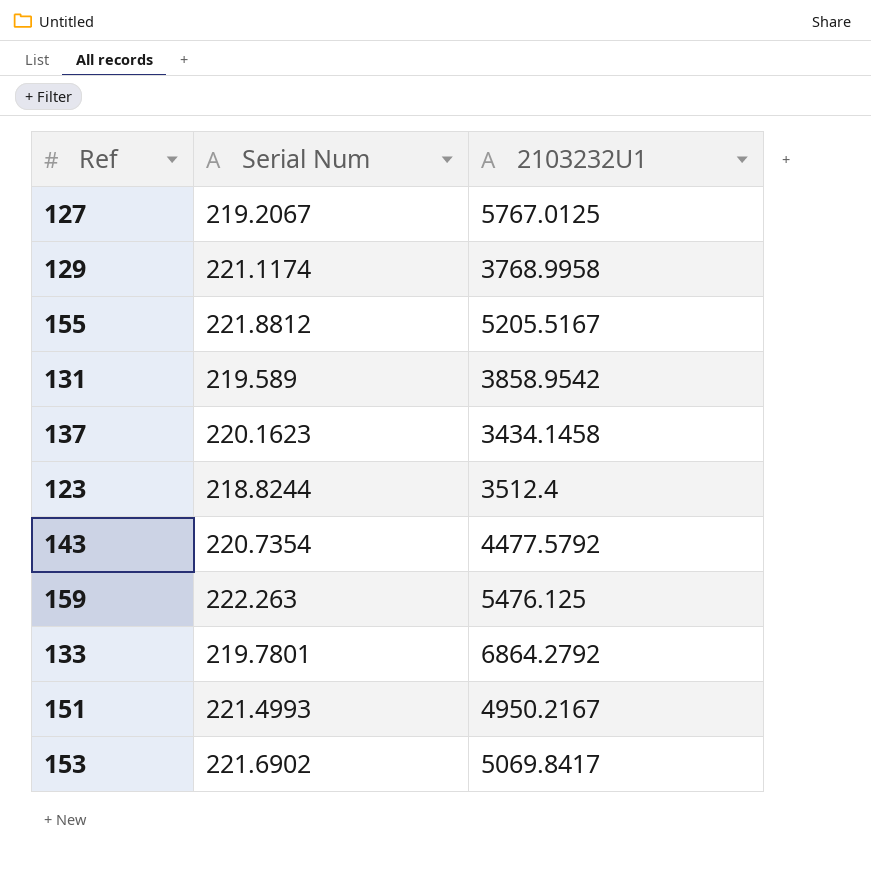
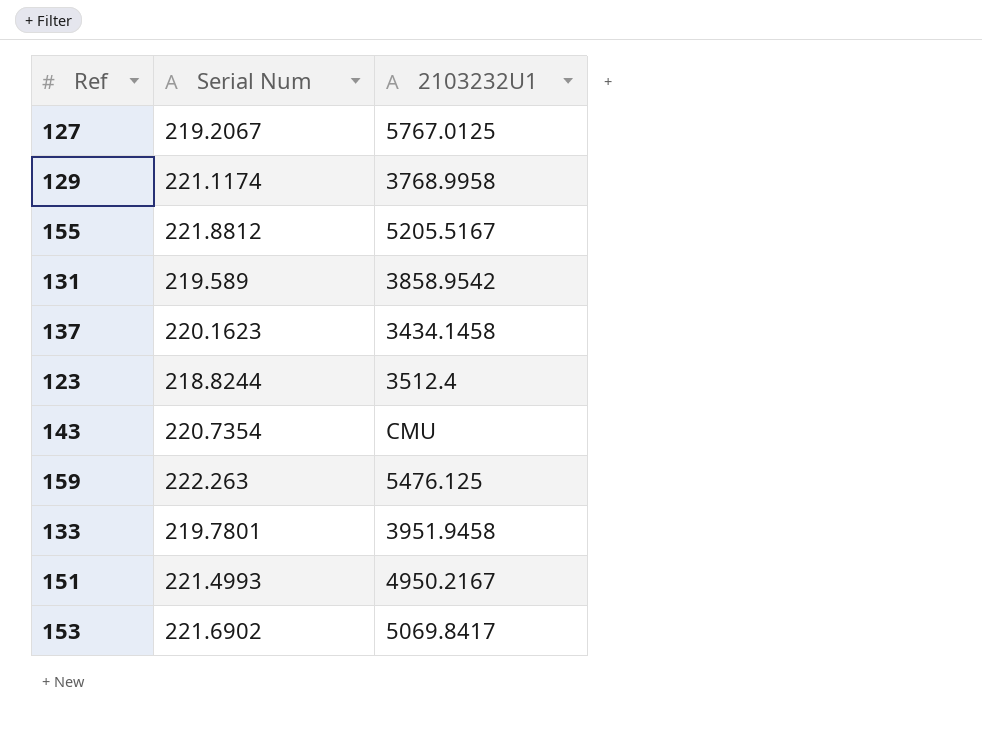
143 | 2103232U1: 4477.5792 -> CMU
133 | 2103232U1: 6864.2792 -> 3951.9458

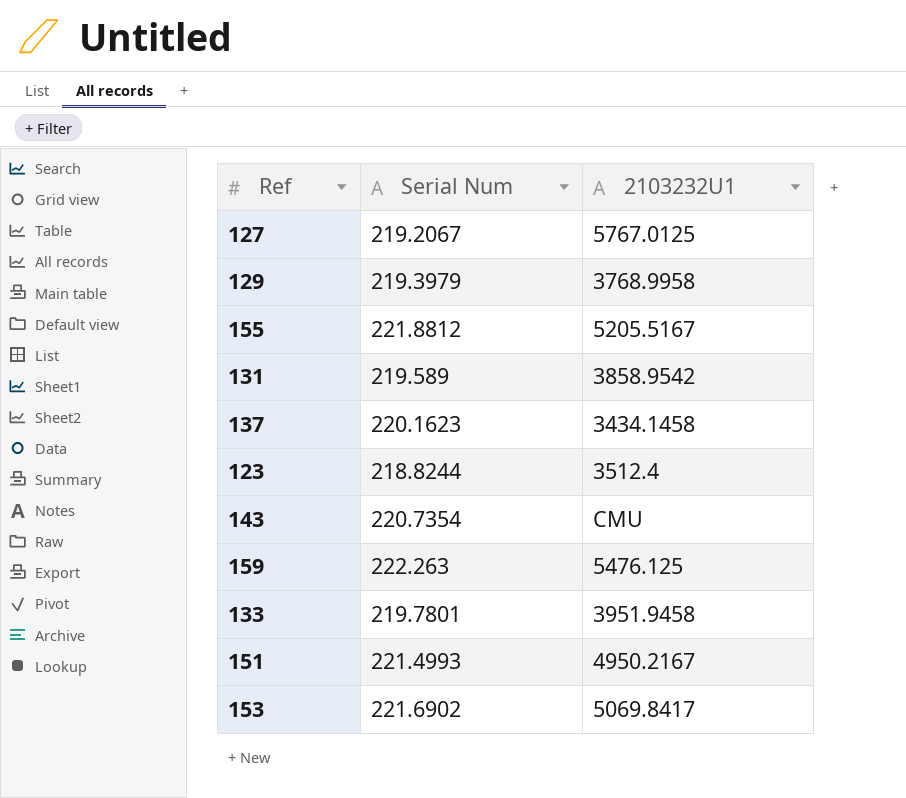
129 | Serial Num: 221.1174 -> 219.3979

